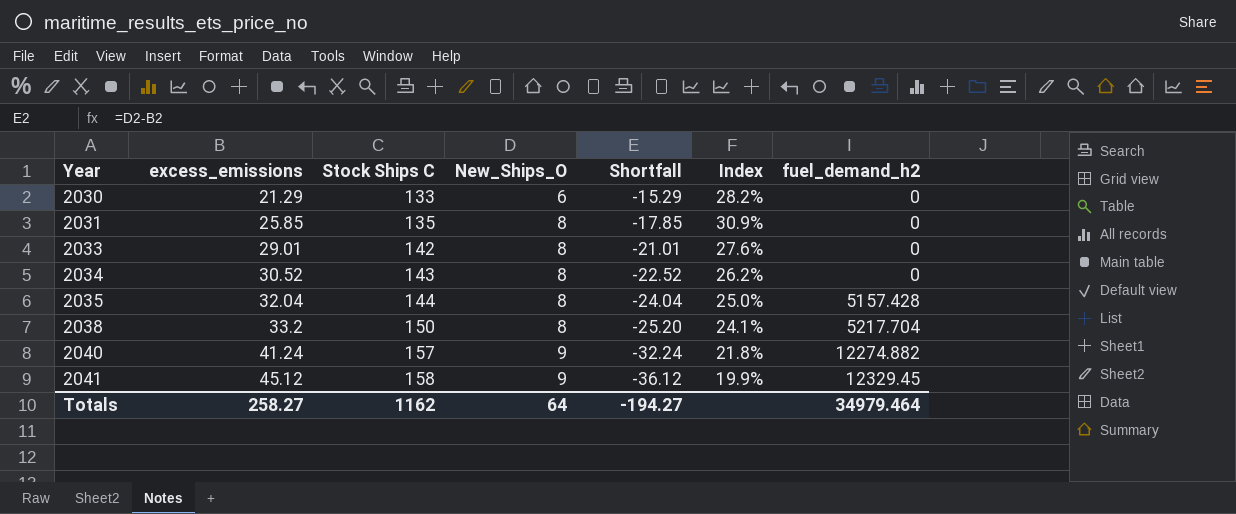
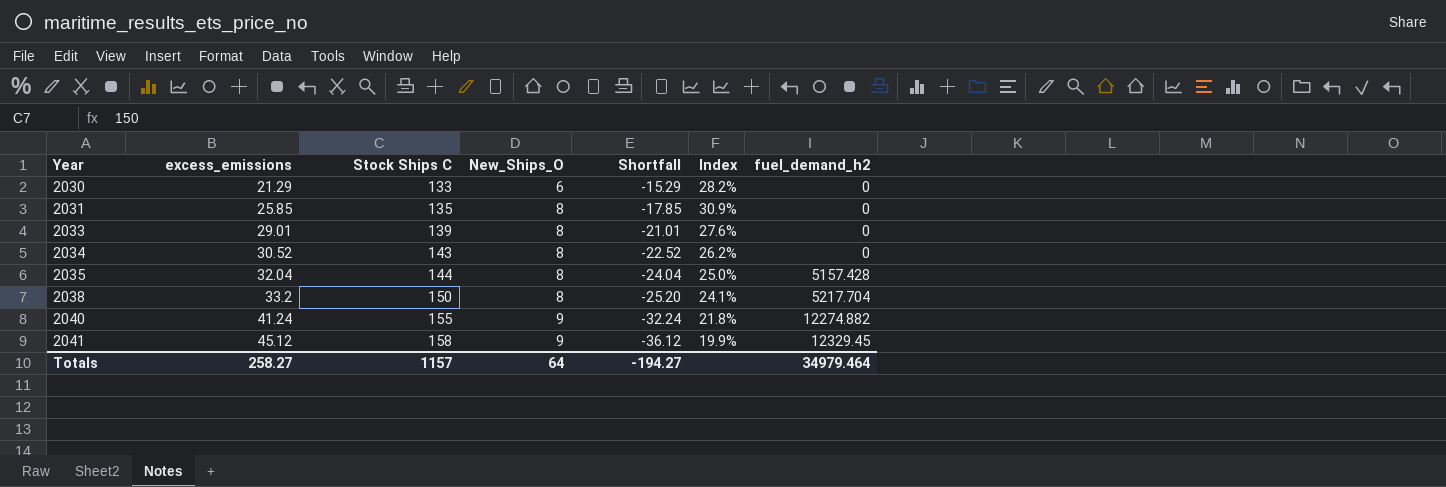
2033 | Stock Ships C: 142 -> 139
2040 | Stock Ships C: 157 -> 155
Totals | Stock Ships C: 1162 -> 1157

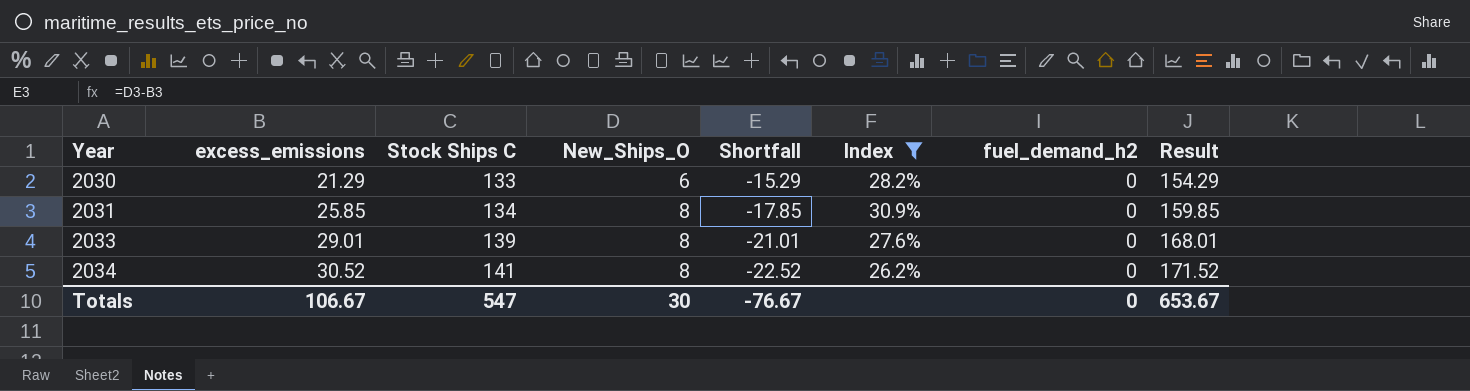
filter: none -> Index >= 26.2%
column Result | formula: none -> [excess_emissions] + [Stock Ships C]
2031 | Stock Ships C: 135 -> 134
2034 | Stock Ships C: 143 -> 141
Totals | excess_emissions: 258.27 -> 106.67
Totals | Stock Ships C: 1157 -> 547
Totals | New_Ships_O: 64 -> 30
Totals | Shortfall: -194.27 -> -76.67
Totals | fuel_demand_h2: 34979.464 -> 0

